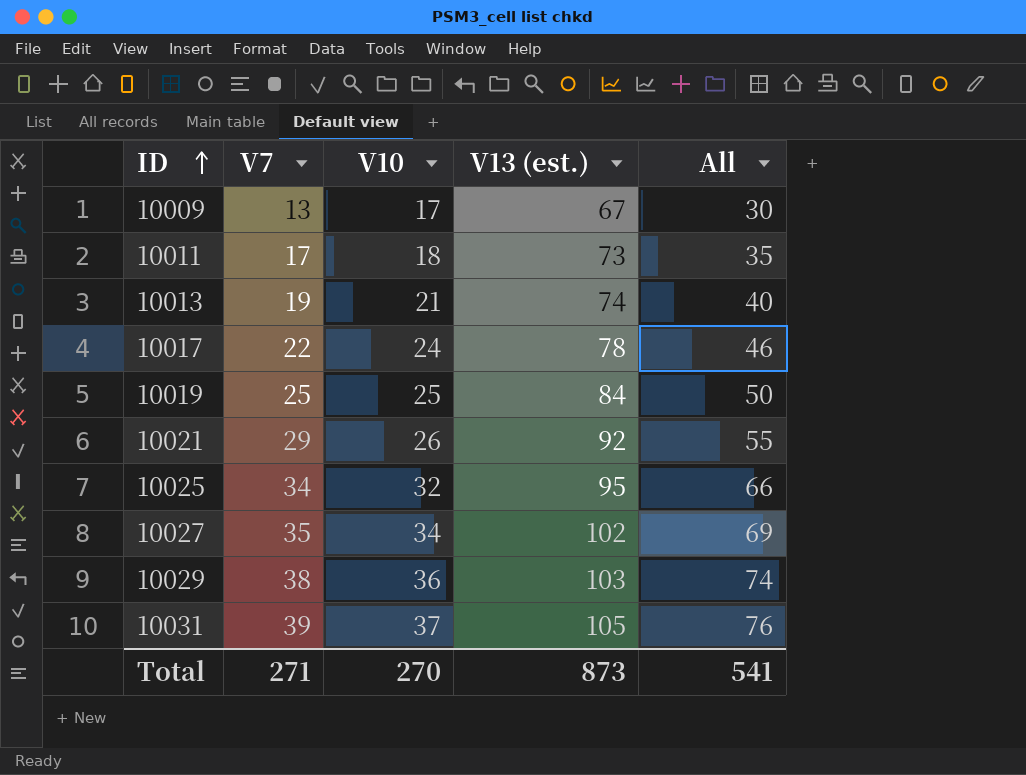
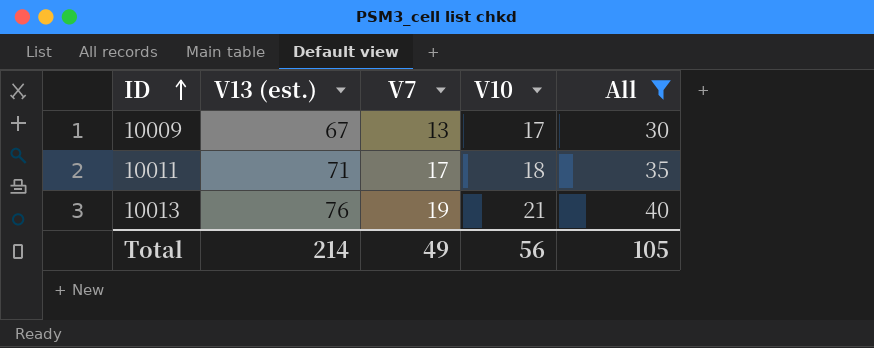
filter: none -> All <= 40
column V13 (est.) | position: 4 -> 2
10011 | V13 (est.): 73 -> 71
10013 | V13 (est.): 74 -> 76
Total | V13 (est.): 873 -> 214
Total | V7: 271 -> 49
Total | V10: 270 -> 56
Total | All: 541 -> 105

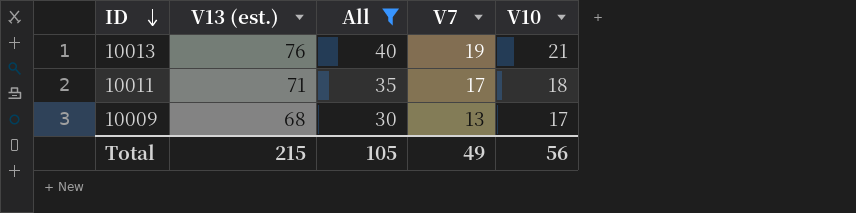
row order: ID ascending -> ID descending
column All | position: 5 -> 3
10009 | V13 (est.): 67 -> 68
Total | V13 (est.): 214 -> 215

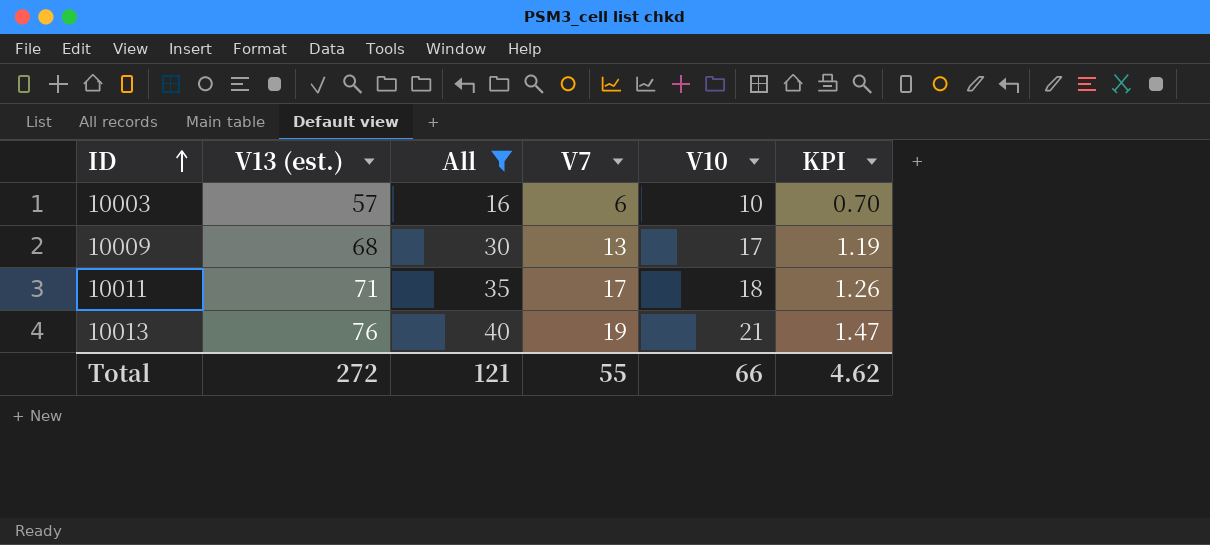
row order: ID descending -> ID ascending
column KPI | formula: none -> [V10] * 0.07
row 10003: none -> 57 | 16 | 6 | 10 | 0.70
Total | V13 (est.): 215 -> 272
Total | All: 105 -> 121
Total | V7: 49 -> 55
Total | V10: 56 -> 66

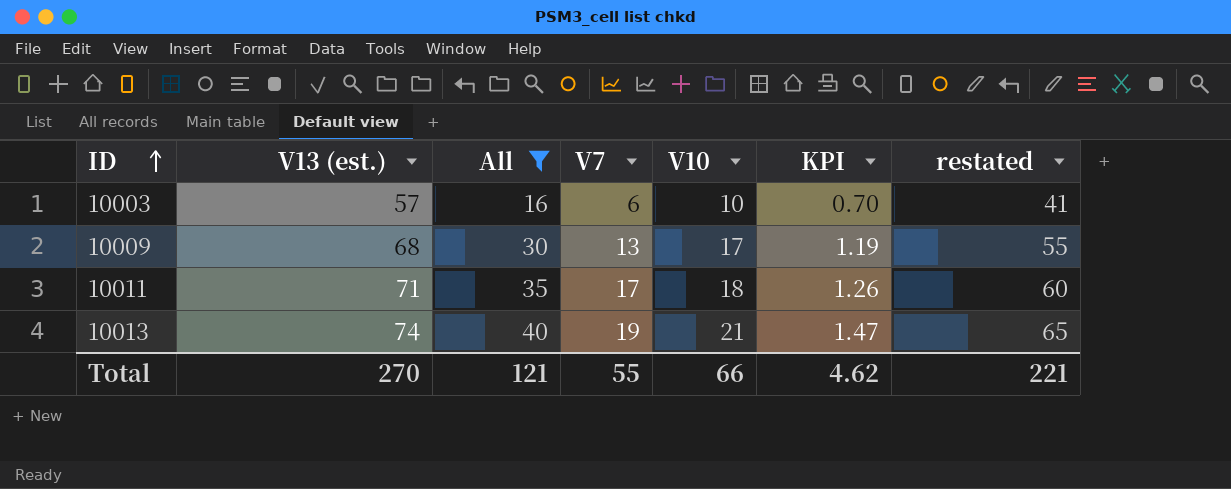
column restated | formula: none -> [All] + 25
10013 | V13 (est.): 76 -> 74
Total | V13 (est.): 272 -> 270

